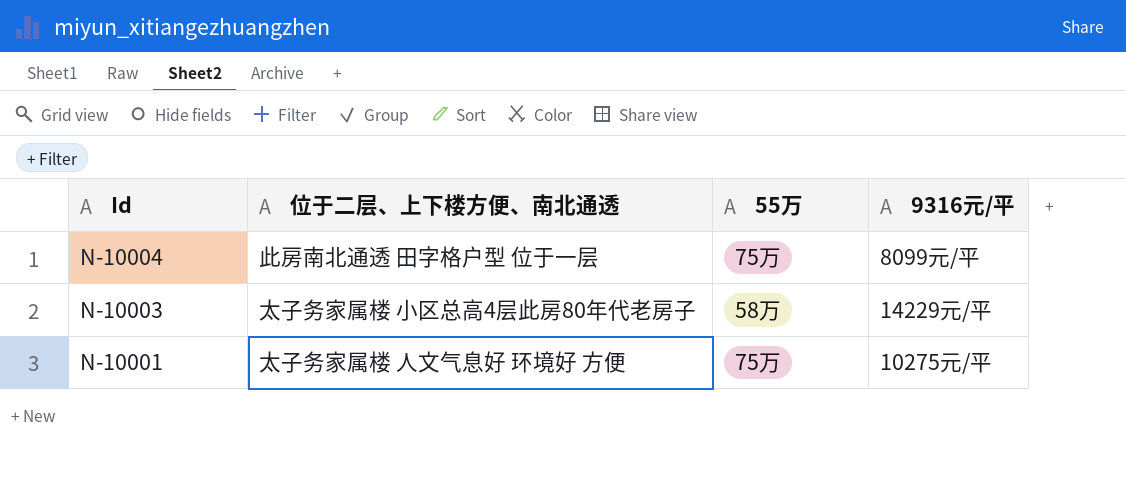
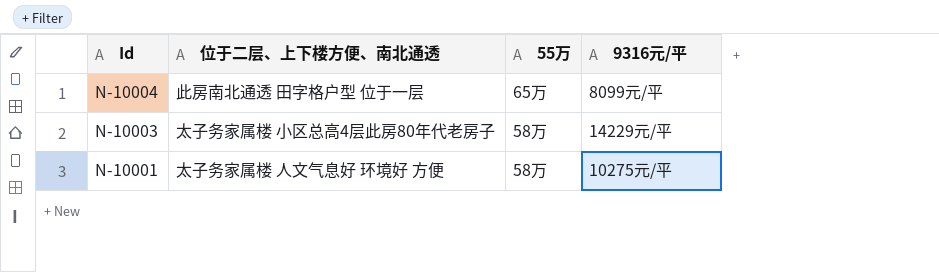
N-10004 | 55万: 75万 -> 65万
N-10001 | 55万: 75万 -> 58万

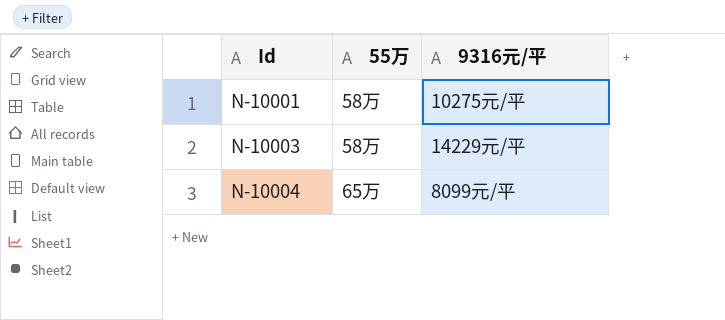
row order: Id descending -> Id ascending
column 位于二层、上下楼方便、南北通透 | position: 2 -> none

